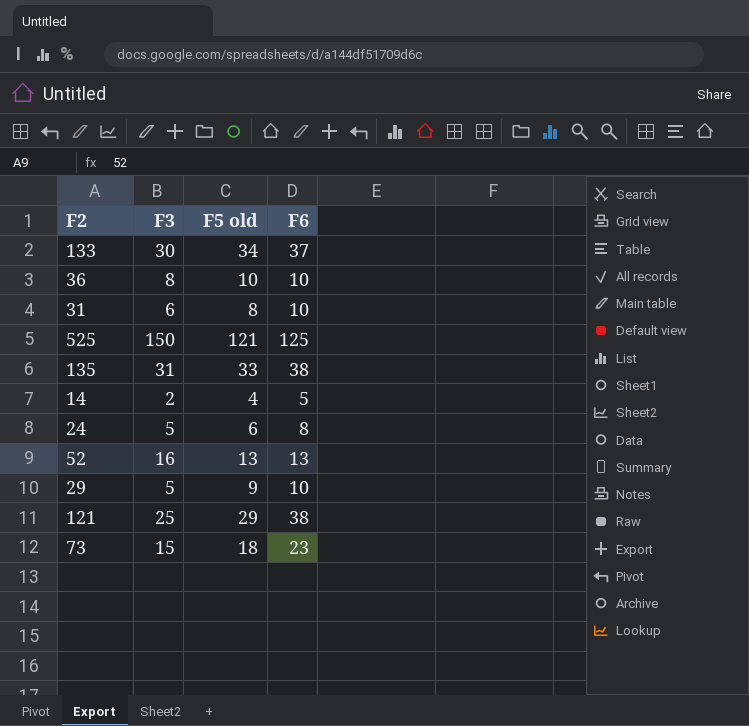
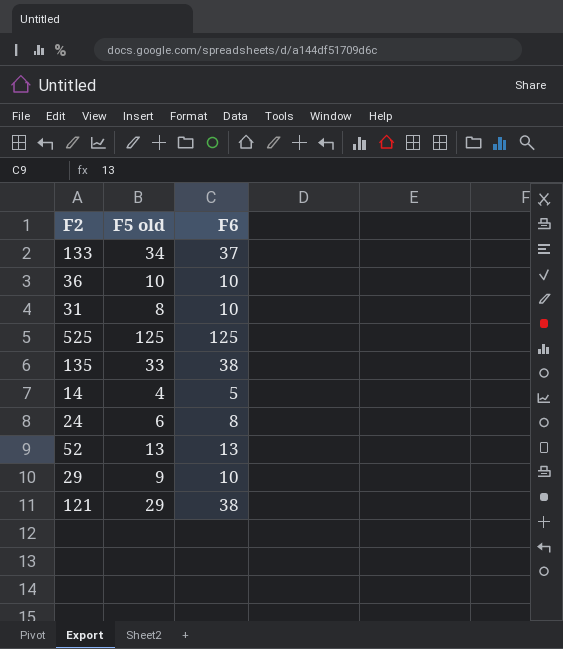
column F3 | position: 2 -> none
row 73: 15 | 18 | 23 -> none
525 | F5 old: 121 -> 125

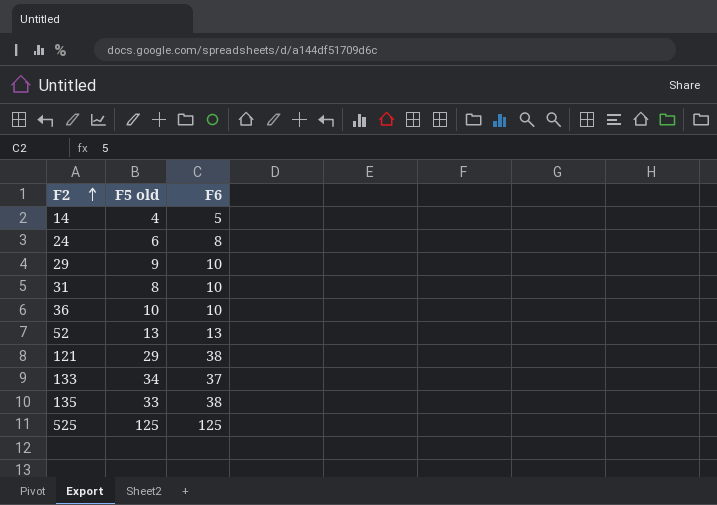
row order: none -> F2 ascending

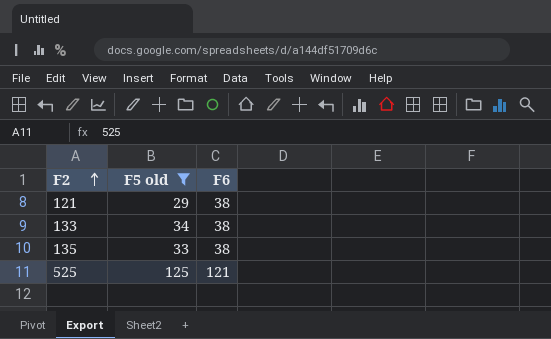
filter: none -> F5 old >= 29
133 | F6: 37 -> 38
525 | F6: 125 -> 121

